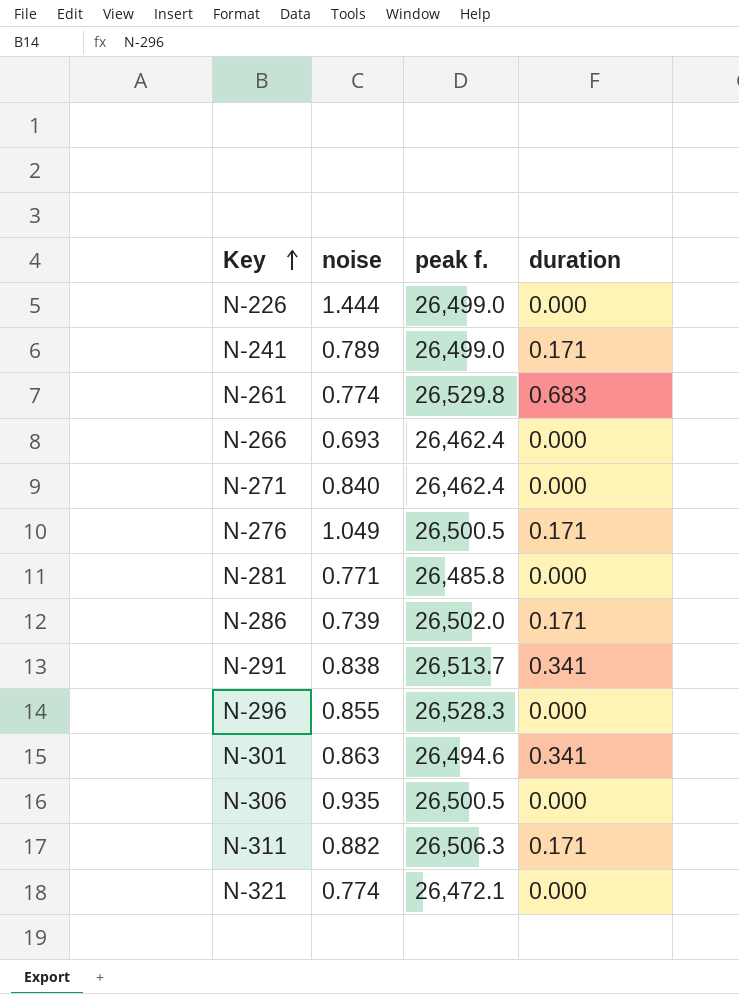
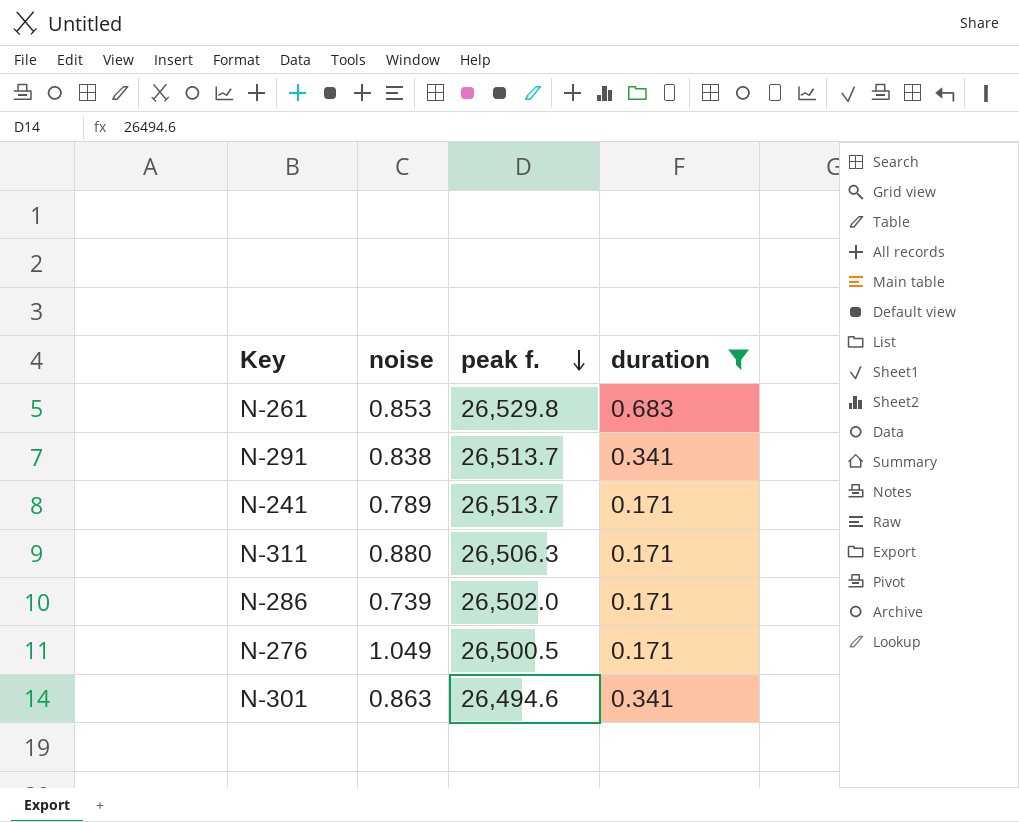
filter: none -> duration != 0.000
row order: Key ascending -> peak f. descending
N-261 | noise: 0.774 -> 0.853
N-241 | peak f.: 26,499.0 -> 26,513.7
N-311 | noise: 0.882 -> 0.880

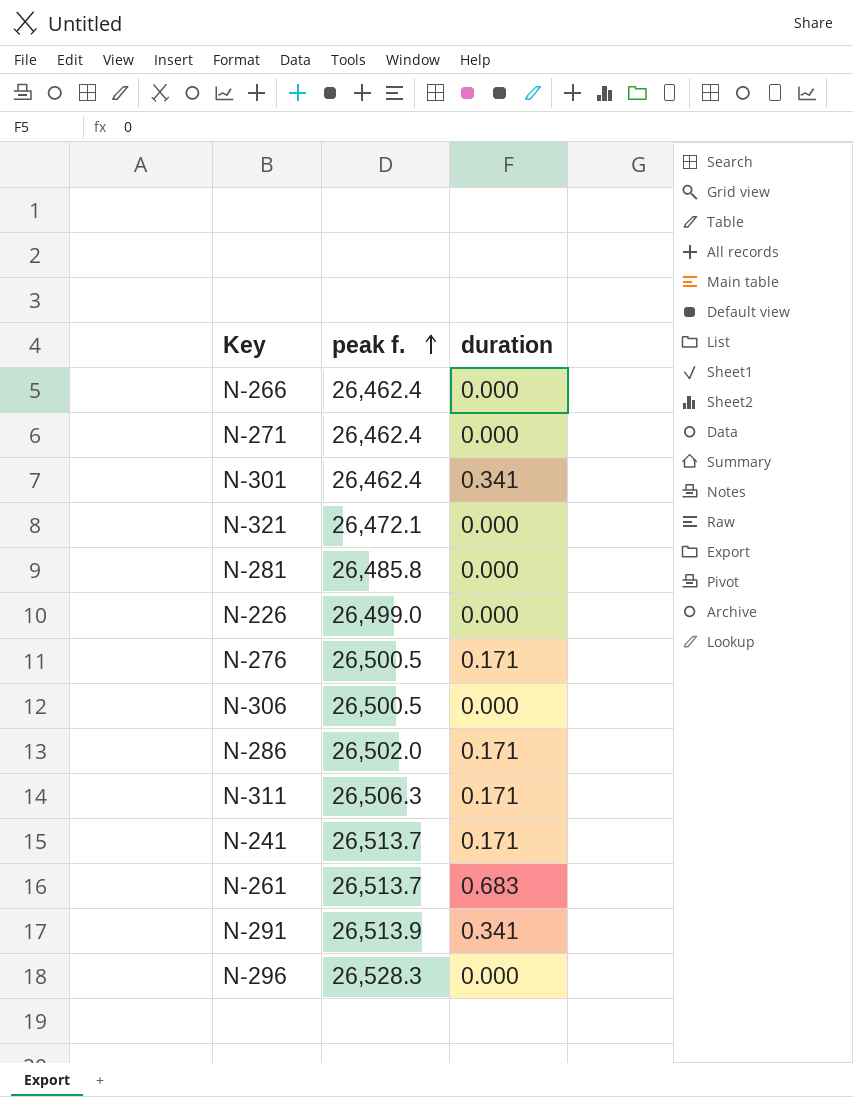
filter: duration != 0.000 -> none
row order: peak f. descending -> peak f. ascending
column noise | position: 2 -> none
N-301 | peak f.: 26,494.6 -> 26,462.4
N-261 | peak f.: 26,529.8 -> 26,513.7
N-291 | peak f.: 26,513.7 -> 26,513.9

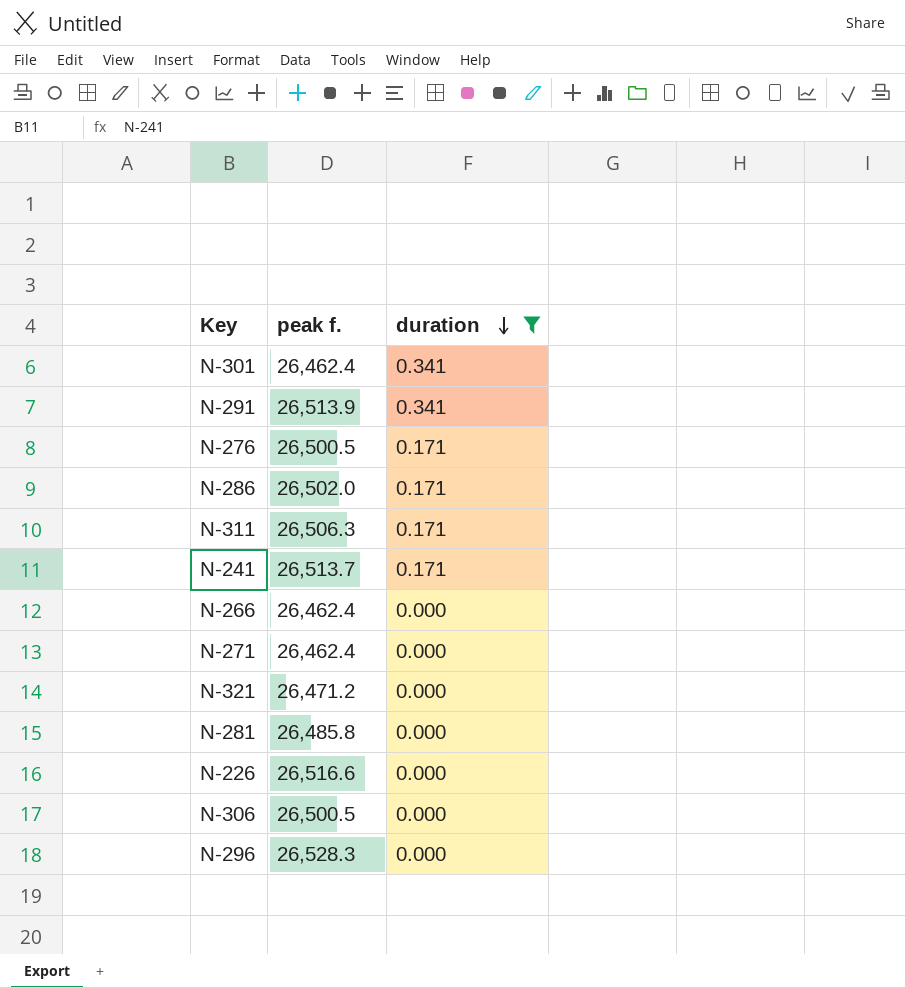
filter: none -> duration != 0.683
row order: peak f. ascending -> duration descending
N-321 | peak f.: 26,472.1 -> 26,471.2
N-226 | peak f.: 26,499.0 -> 26,516.6

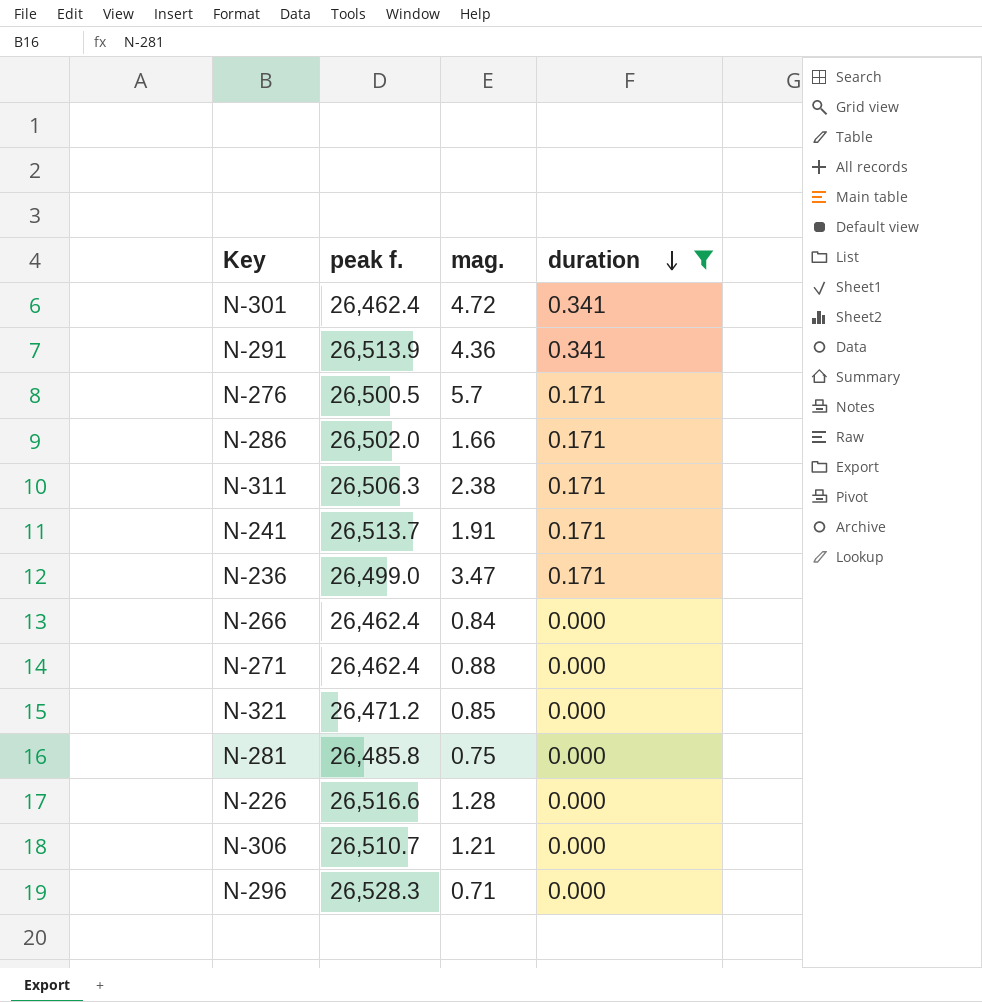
column mag. | position: none -> 3
row N-236: none -> 26,499.0 | 3.47 | 0.171
N-306 | peak f.: 26,500.5 -> 26,510.7

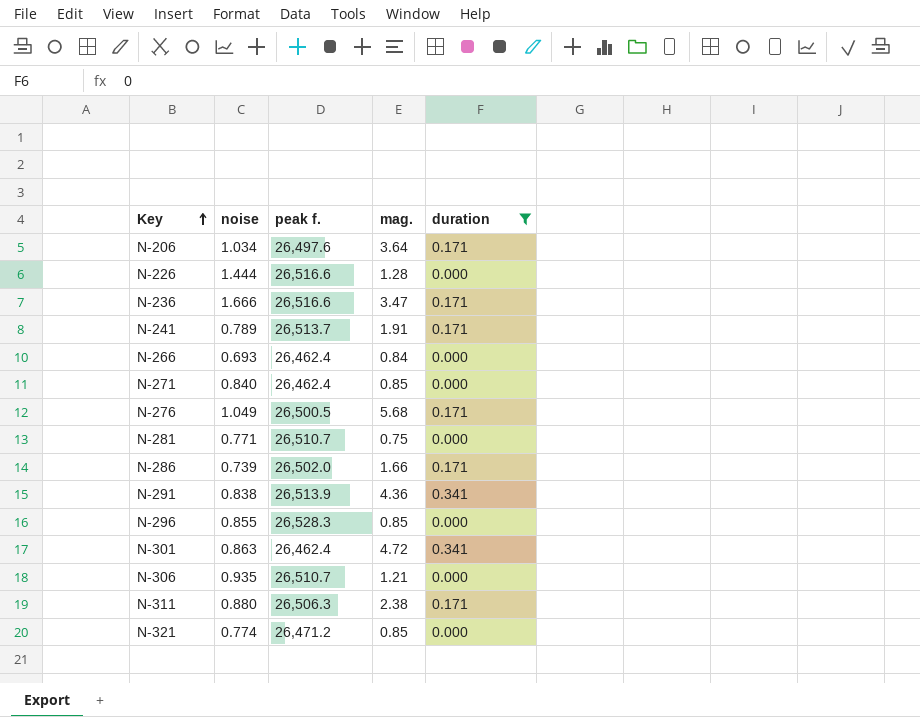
row order: duration descending -> Key ascending
column noise | position: none -> 2
row N-206: none -> 1.034 | 26,497.6 | 3.64 | 0.171
N-236 | peak f.: 26,499.0 -> 26,516.6
N-271 | mag.: 0.88 -> 0.85
N-276 | mag.: 5.7 -> 5.68
N-281 | peak f.: 26,485.8 -> 26,510.7
N-296 | mag.: 0.71 -> 0.85

